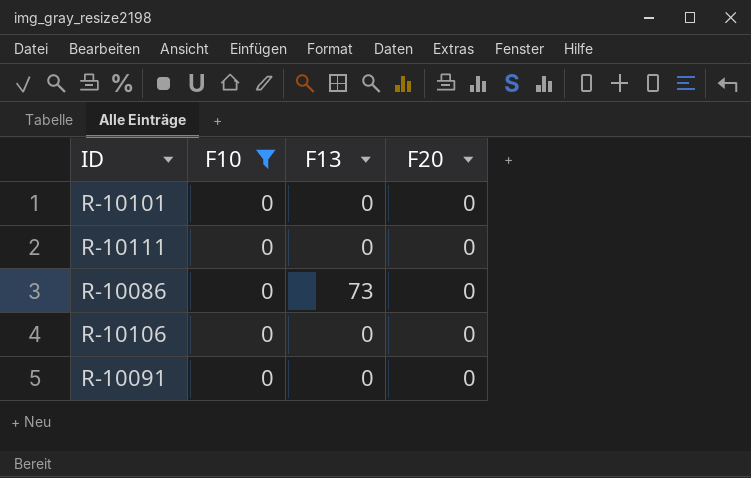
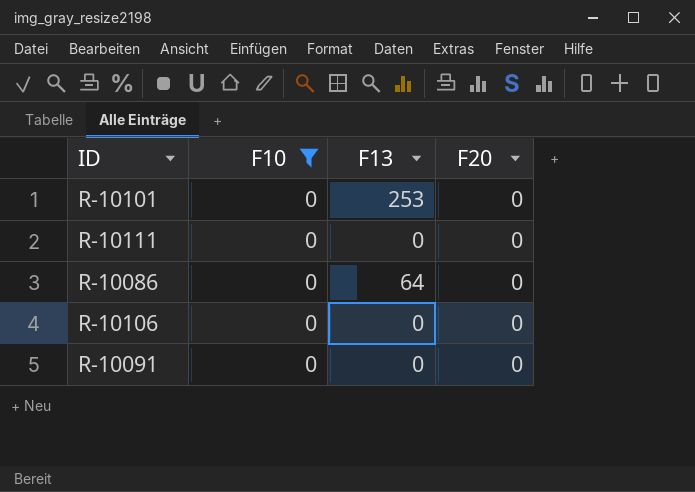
R-10101 | F13: 0 -> 253
R-10086 | F13: 73 -> 64

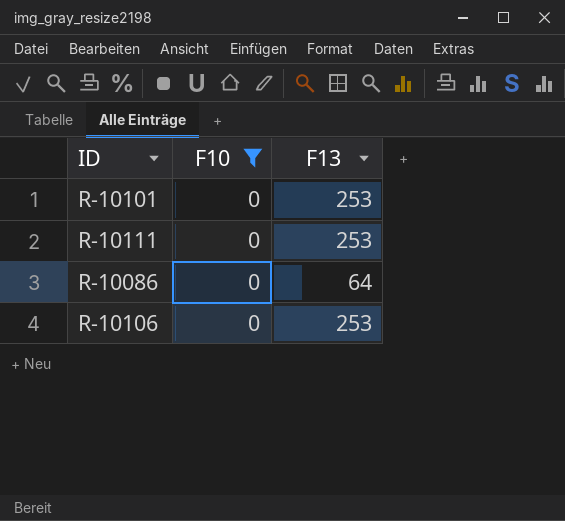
column F20 | position: 4 -> none
row R-10091: 0 | 0 | 0 -> none
R-10111 | F13: 0 -> 253
R-10106 | F13: 0 -> 253

